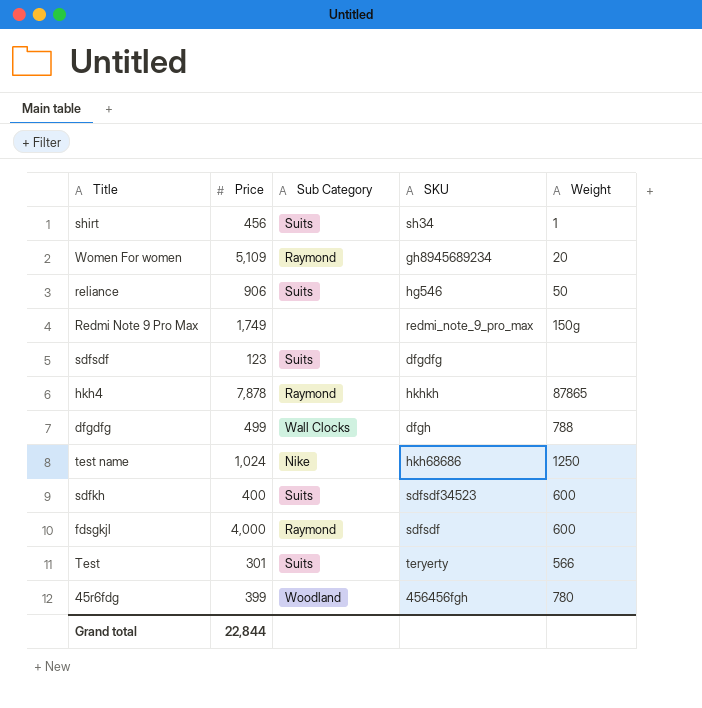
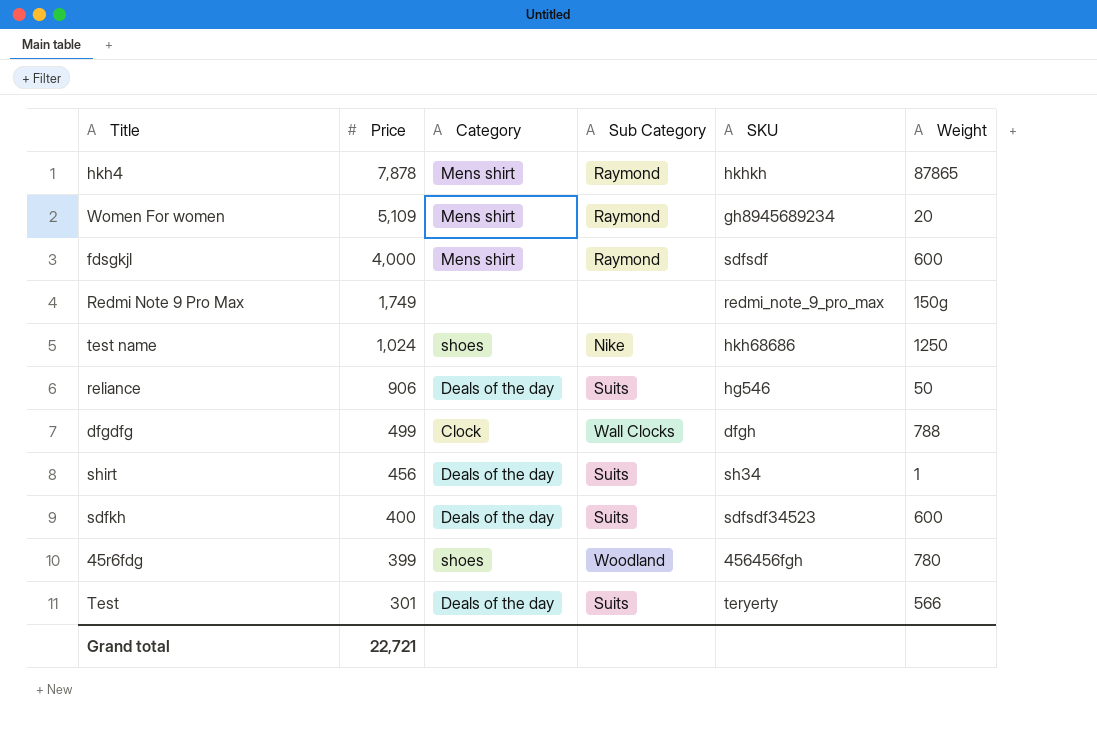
row order: none -> Price descending
column Category | position: none -> 3
row sdfsdf: 123 | Suits | dfgdfg | none -> none
Grand total | Price: 22,844 -> 22,721

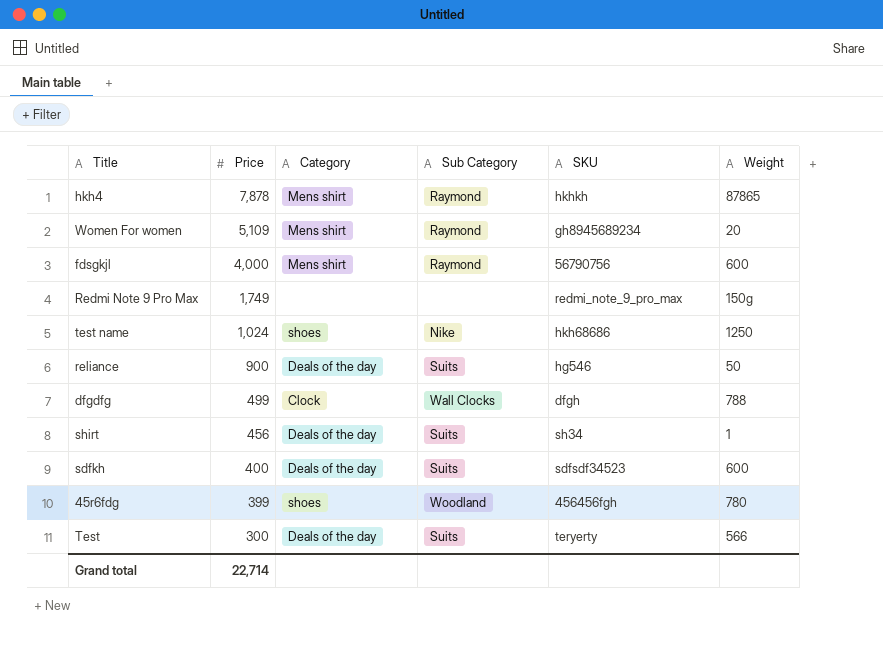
fdsgkjl | SKU: sdfsdf -> 56790756
reliance | Price: 906 -> 900
Test | Price: 301 -> 300
Grand total | Price: 22,721 -> 22,714

